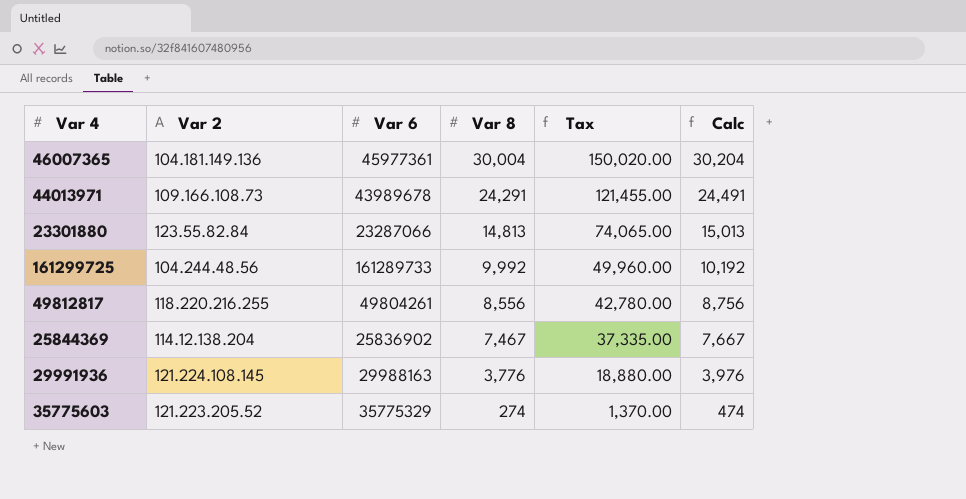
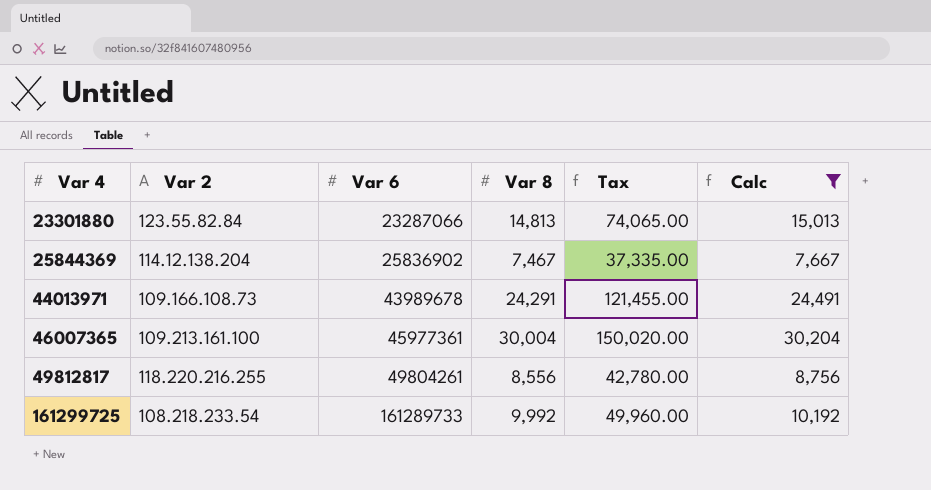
filter: none -> Calc >= 7,667
row order: Var 8 descending -> Var 4 ascending
46007365 | Var 2: 104.181.149.136 -> 109.213.161.100
161299725 | Var 2: 104.244.48.56 -> 108.218.233.54

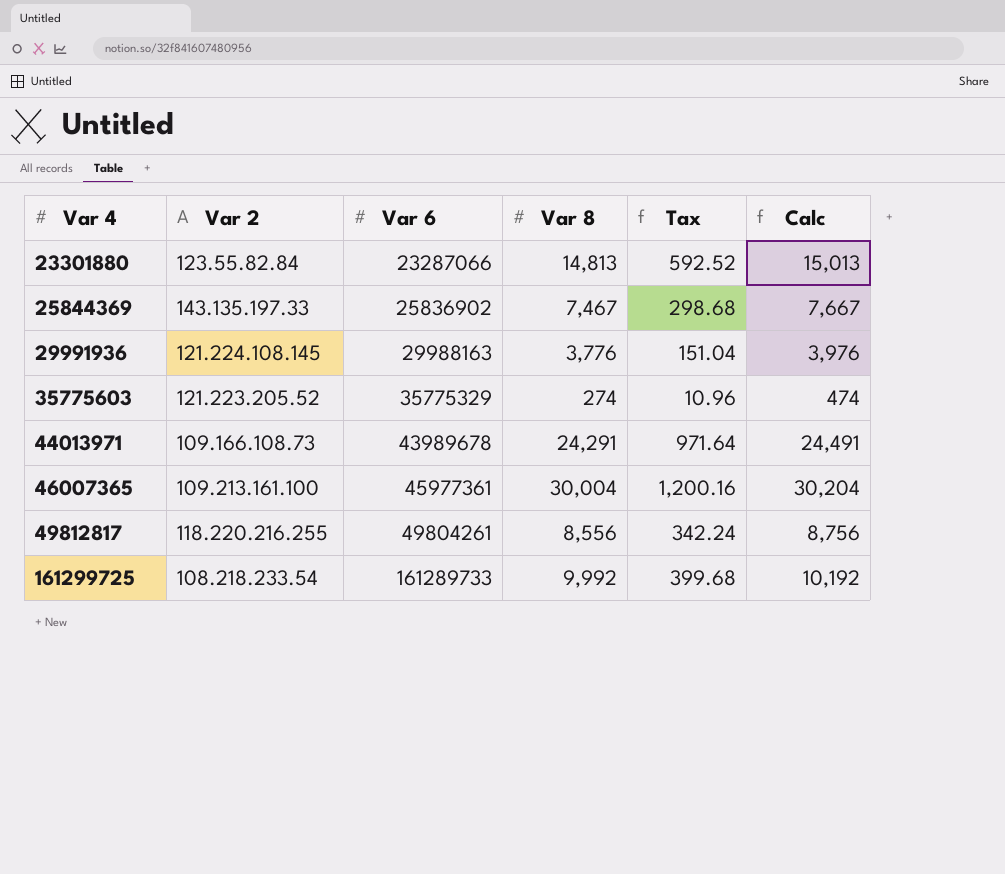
filter: Calc >= 7,667 -> none
column Tax | formula: [Var 8] * 5 -> [Var 8] * 0.04
25844369 | Var 2: 114.12.138.204 -> 143.135.197.33

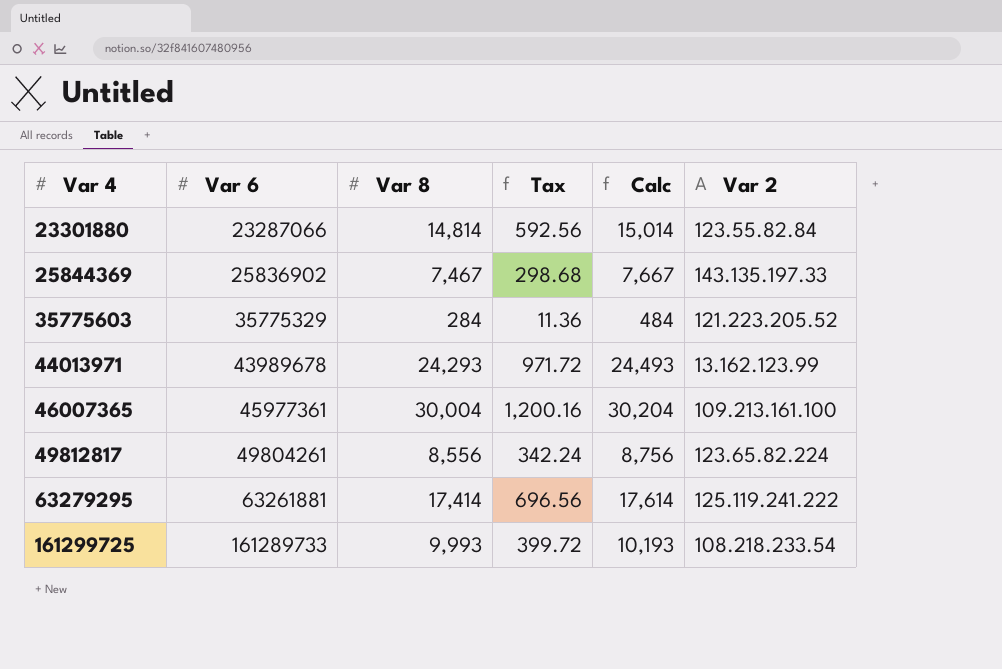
column Var 2 | position: 2 -> 6
row 29991936: 121.224.108.145 | 29988163 | 3,776 | 151.04 | 3,976 -> none
23301880 | Var 8: 14,813 -> 14,814
23301880 | Tax: 592.52 -> 592.56
23301880 | Calc: 15,013 -> 15,014
35775603 | Var 8: 274 -> 284
35775603 | Tax: 10.96 -> 11.36
35775603 | Calc: 474 -> 484
44013971 | Var 8: 24,291 -> 24,293
44013971 | Tax: 971.64 -> 971.72
44013971 | Calc: 24,491 -> 24,493
44013971 | Var 2: 109.166.108.73 -> 13.162.123.99
49812817 | Var 2: 118.220.216.255 -> 123.65.82.224
row 63279295: none -> 63261881 | 17,414 | 696.56 | 17,614 | 125.119.241.222
161299725 | Var 8: 9,992 -> 9,993
161299725 | Tax: 399.68 -> 399.72
161299725 | Calc: 10,192 -> 10,193

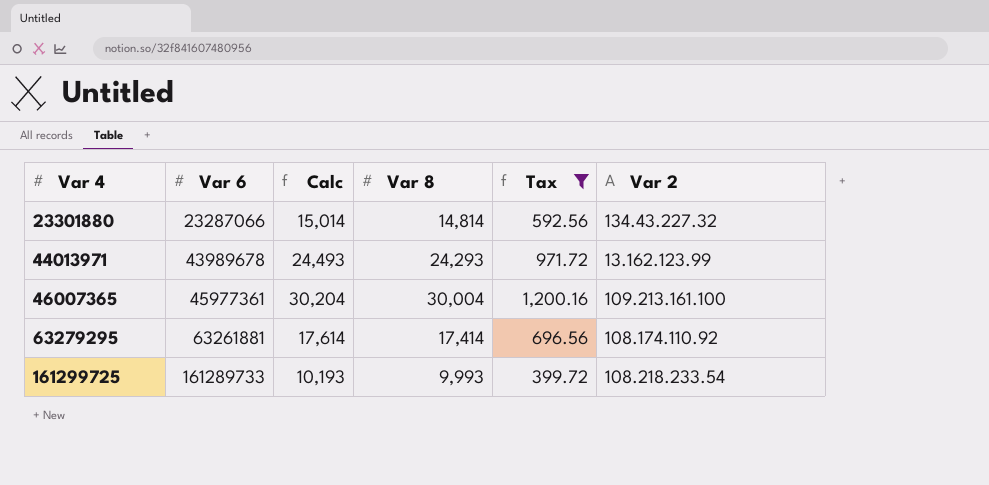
filter: none -> Tax >= 399.72
column Calc | position: 5 -> 3
23301880 | Var 2: 123.55.82.84 -> 134.43.227.32
63279295 | Var 2: 125.119.241.222 -> 108.174.110.92

